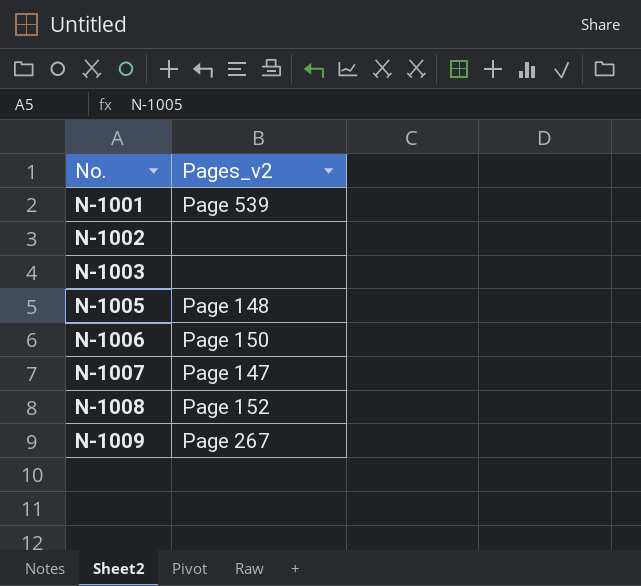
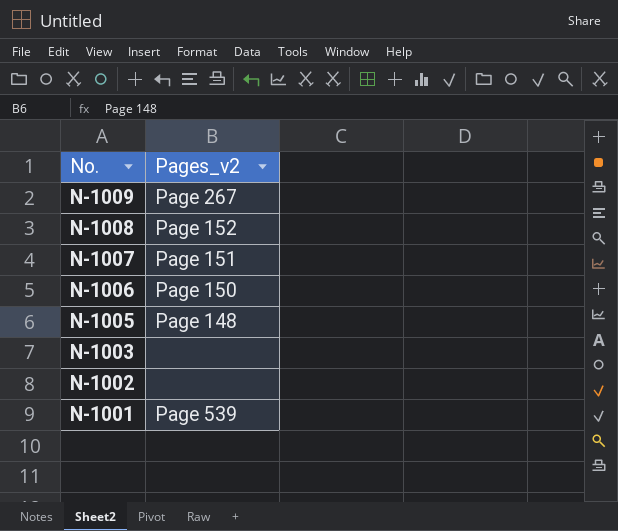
row order: No. ascending -> No. descending
N-1007 | Pages_v2: Page 147 -> Page 151

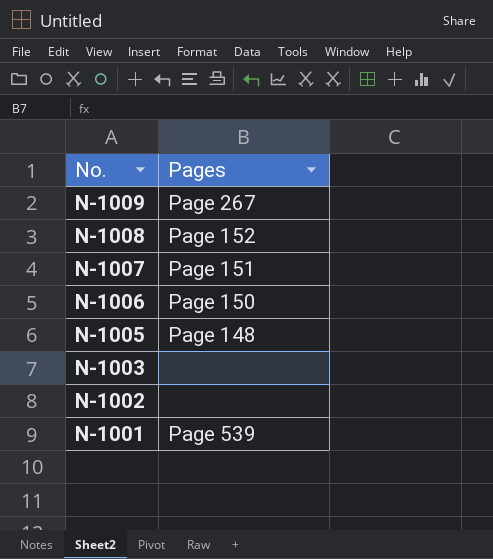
column name: Pages_v2 -> Pages

